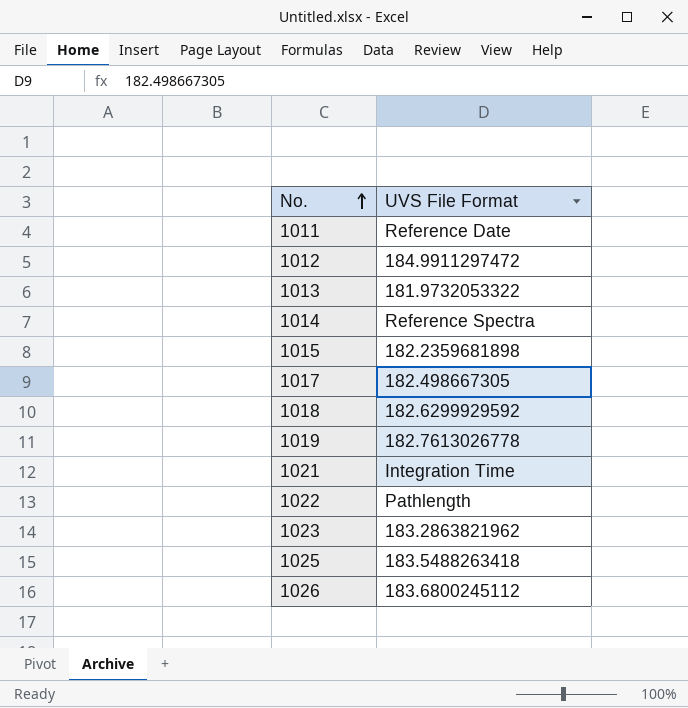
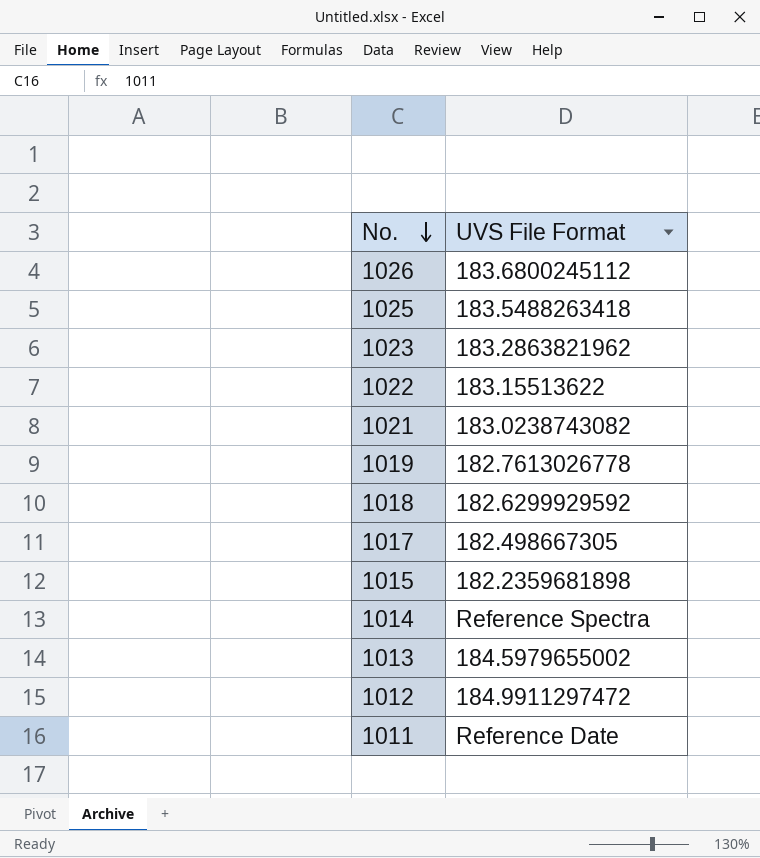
row order: No. ascending -> No. descending
1022 | UVS File Format: Pathlength -> 183.15513622
1021 | UVS File Format: Integration Time -> 183.0238743082
1013 | UVS File Format: 181.9732053322 -> 184.5979655002

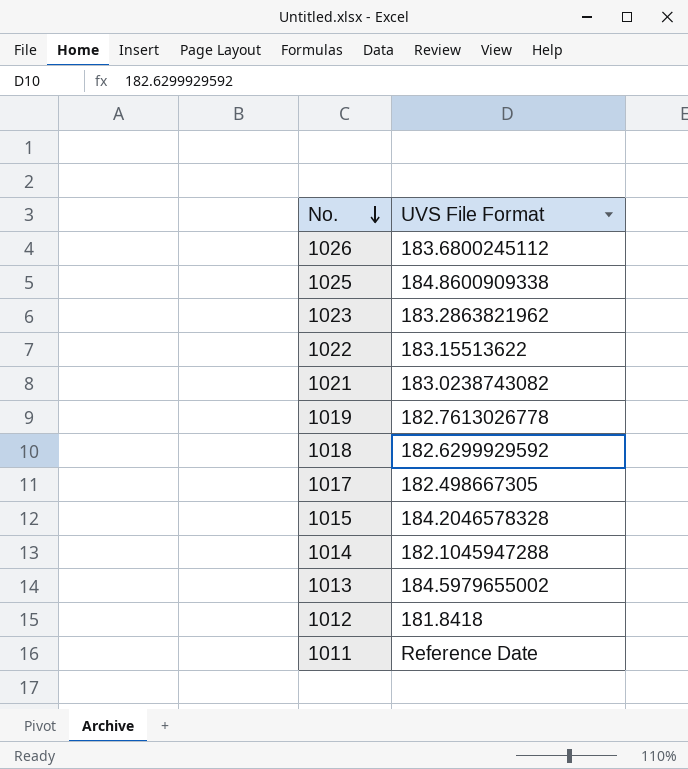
1025 | UVS File Format: 183.5488263418 -> 184.8600909338
1015 | UVS File Format: 182.2359681898 -> 184.2046578328
1014 | UVS File Format: Reference Spectra -> 182.1045947288
1012 | UVS File Format: 184.9911297472 -> 181.8418

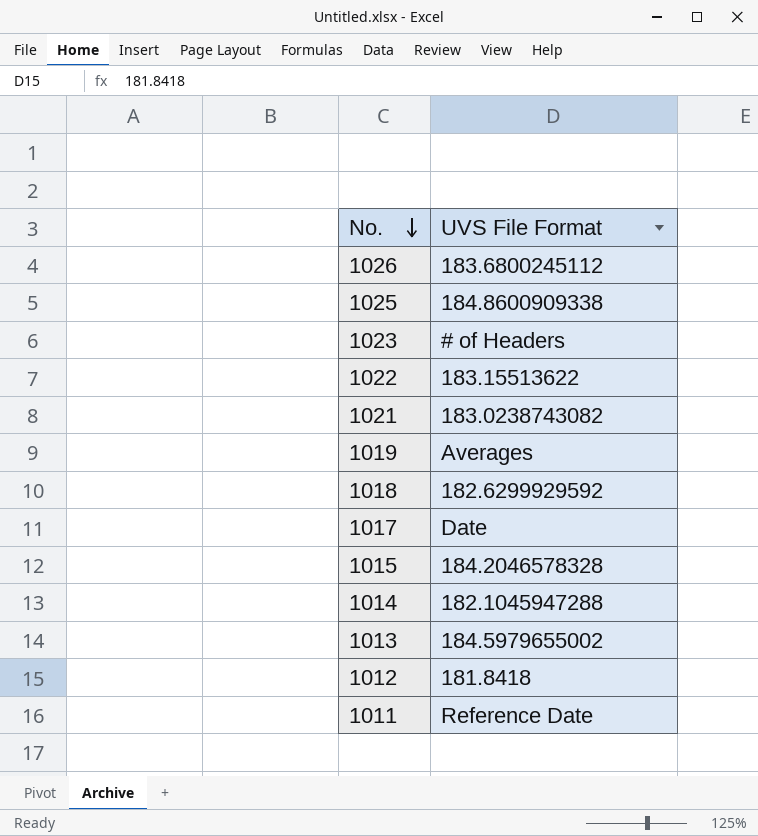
1023 | UVS File Format: 183.2863821962 -> # of Headers
1019 | UVS File Format: 182.7613026778 -> Averages
1017 | UVS File Format: 182.498667305 -> Date

